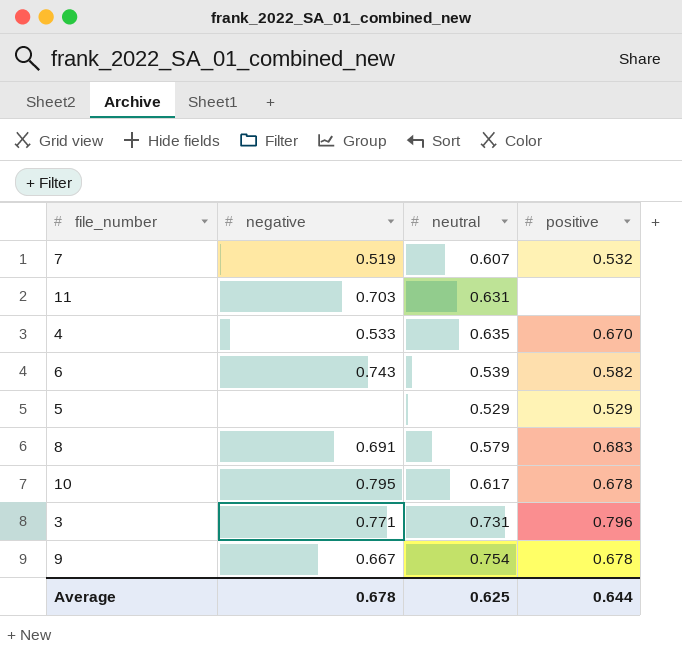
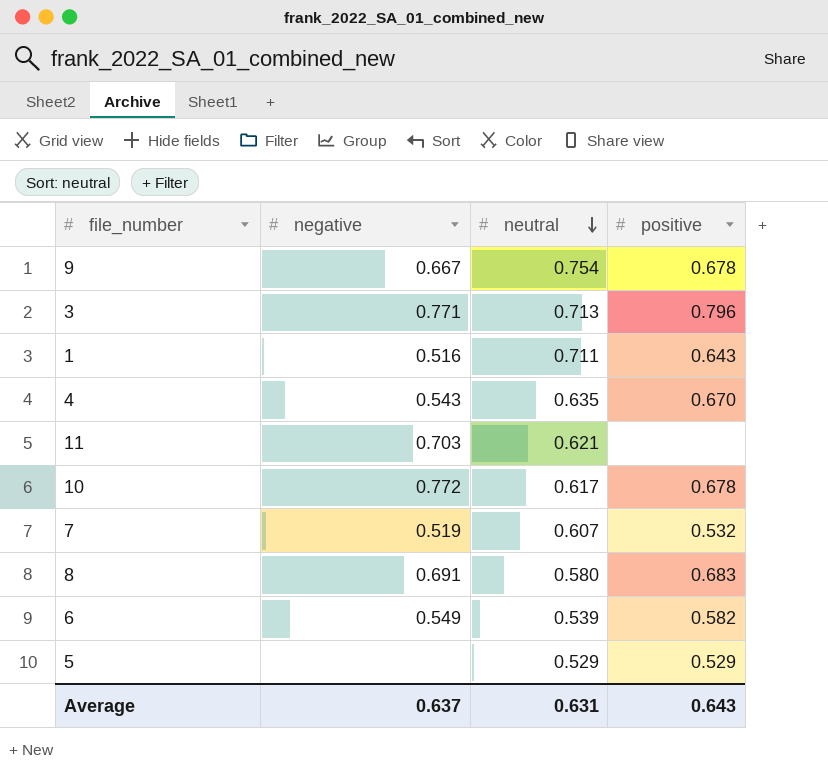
row order: none -> neutral descending
3 | neutral: 0.731 -> 0.713
row 1: none -> 0.516 | 0.711 | 0.643
4 | negative: 0.533 -> 0.543
11 | neutral: 0.631 -> 0.621
10 | negative: 0.795 -> 0.772
8 | neutral: 0.579 -> 0.580
6 | negative: 0.743 -> 0.549
Average | negative: 0.678 -> 0.637
Average | neutral: 0.625 -> 0.631
Average | positive: 0.644 -> 0.643

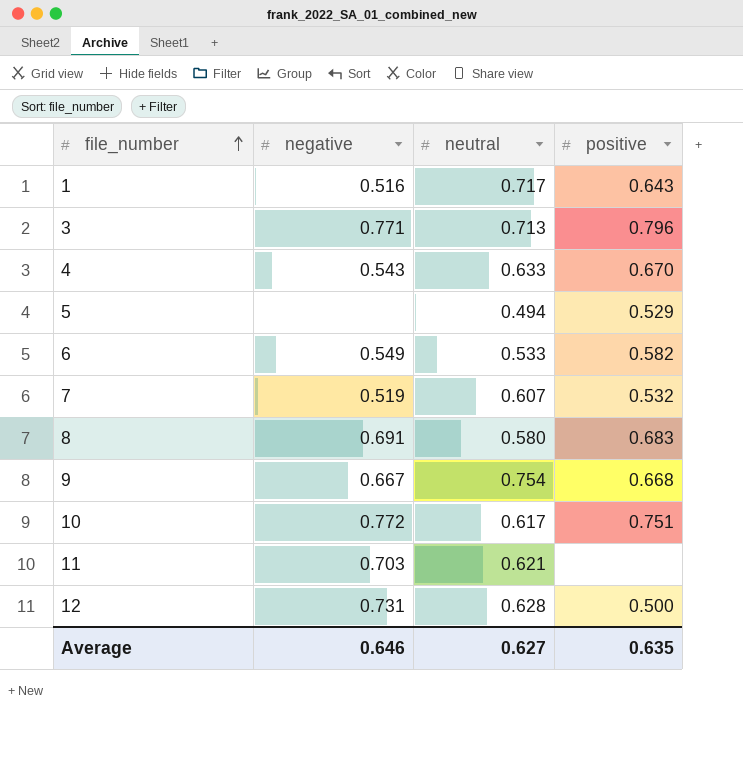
row order: neutral descending -> file_number ascending
1 | neutral: 0.711 -> 0.717
4 | neutral: 0.635 -> 0.633
5 | neutral: 0.529 -> 0.494
6 | neutral: 0.539 -> 0.533
9 | positive: 0.678 -> 0.668
10 | positive: 0.678 -> 0.751
row 12: none -> 0.731 | 0.628 | 0.500
Average | negative: 0.637 -> 0.646
Average | neutral: 0.631 -> 0.627
Average | positive: 0.643 -> 0.635

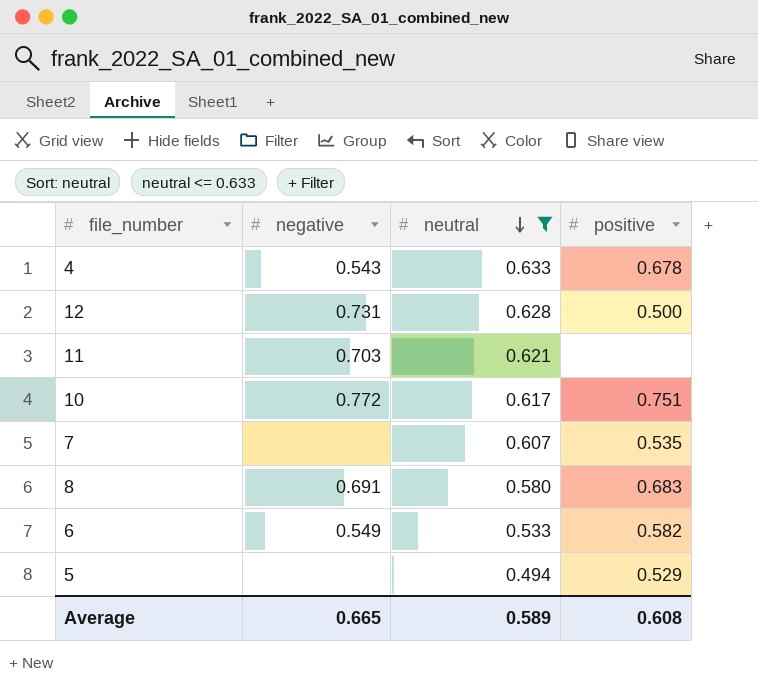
filter: none -> neutral <= 0.633
row order: file_number ascending -> neutral descending
4 | positive: 0.670 -> 0.678
7 | negative: 0.519 -> none
7 | positive: 0.532 -> 0.535
Average | negative: 0.646 -> 0.665
Average | neutral: 0.627 -> 0.589
Average | positive: 0.635 -> 0.608

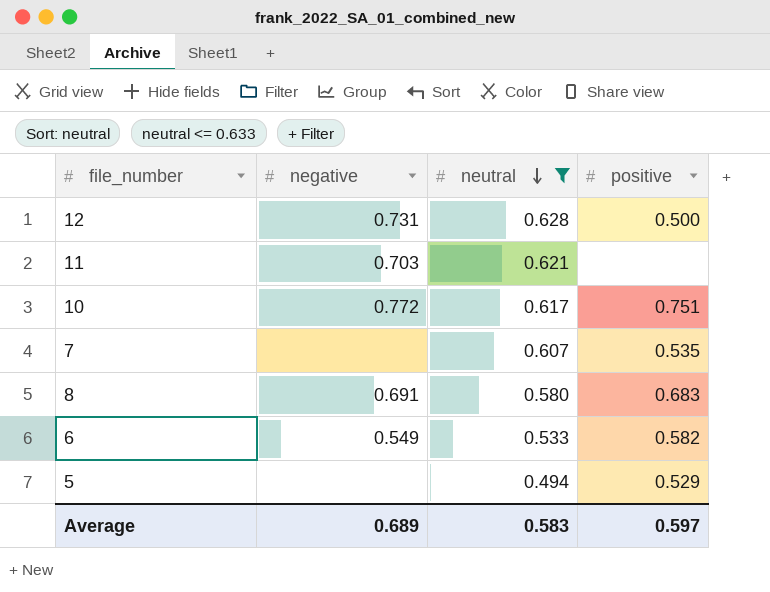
row 4: 0.543 | 0.633 | 0.678 -> none
Average | negative: 0.665 -> 0.689
Average | neutral: 0.589 -> 0.583
Average | positive: 0.608 -> 0.597

